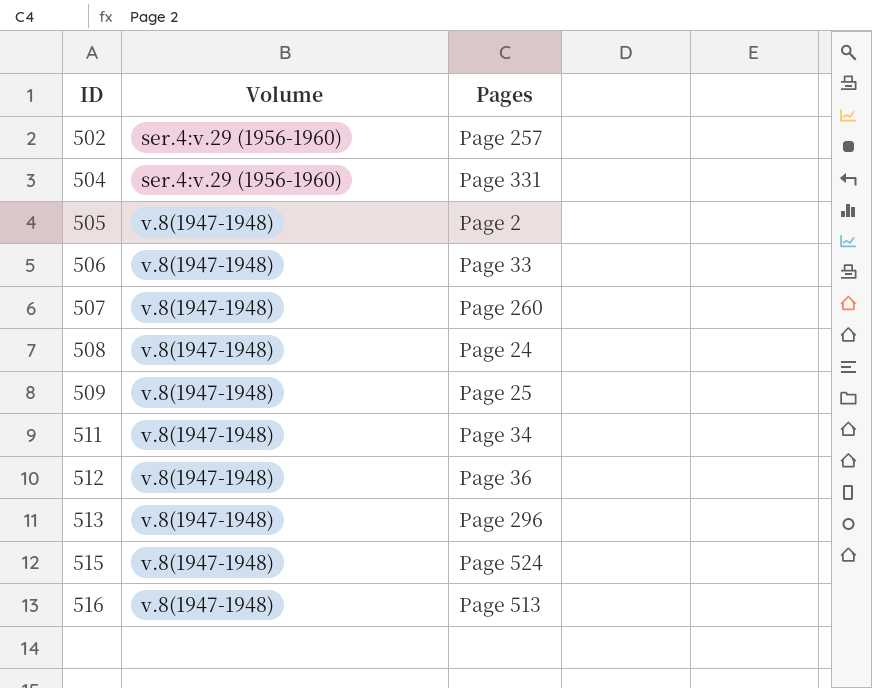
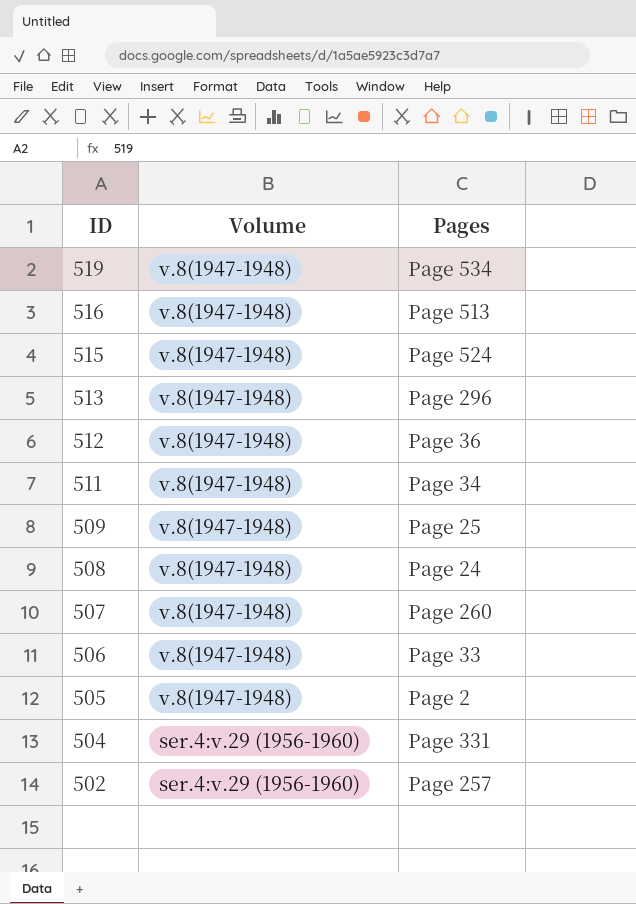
row order: ID ascending -> ID descending
row 519: none -> v.8(1947-1948) | Page 534

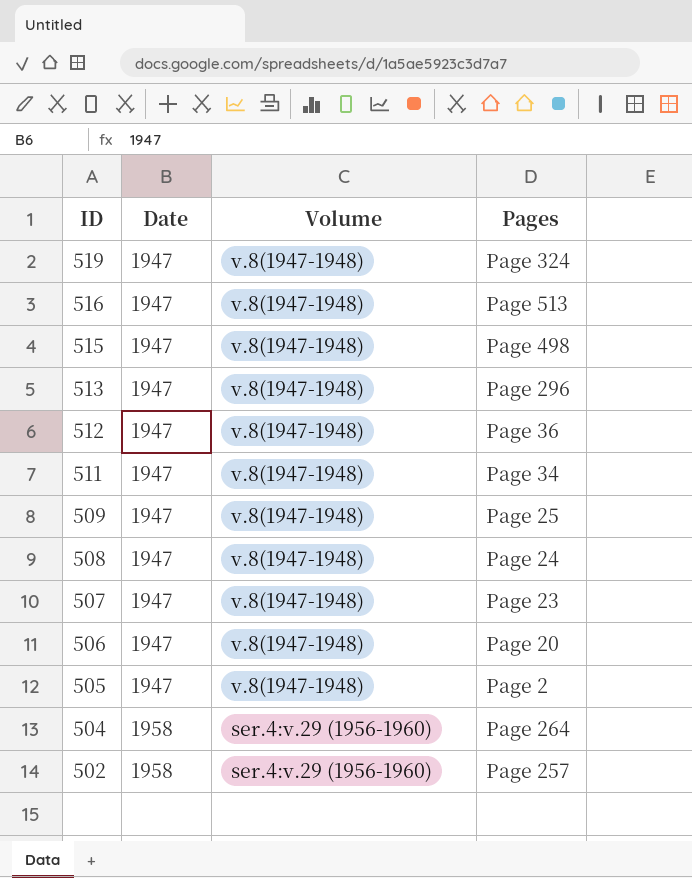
column Date | position: none -> 2
519 | Pages: Page 534 -> Page 324
515 | Pages: Page 524 -> Page 498
507 | Pages: Page 260 -> Page 23
506 | Pages: Page 33 -> Page 20
504 | Pages: Page 331 -> Page 264

